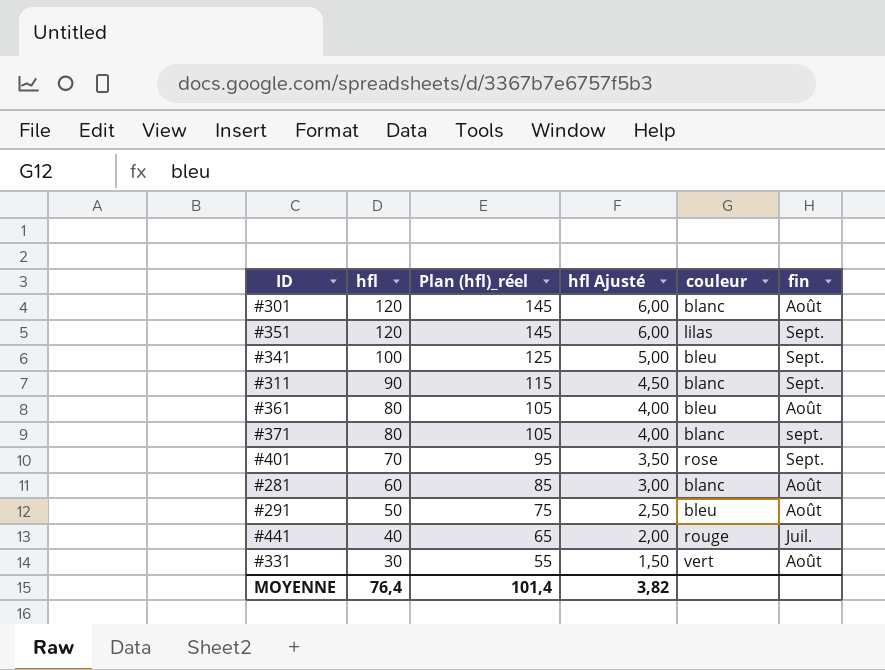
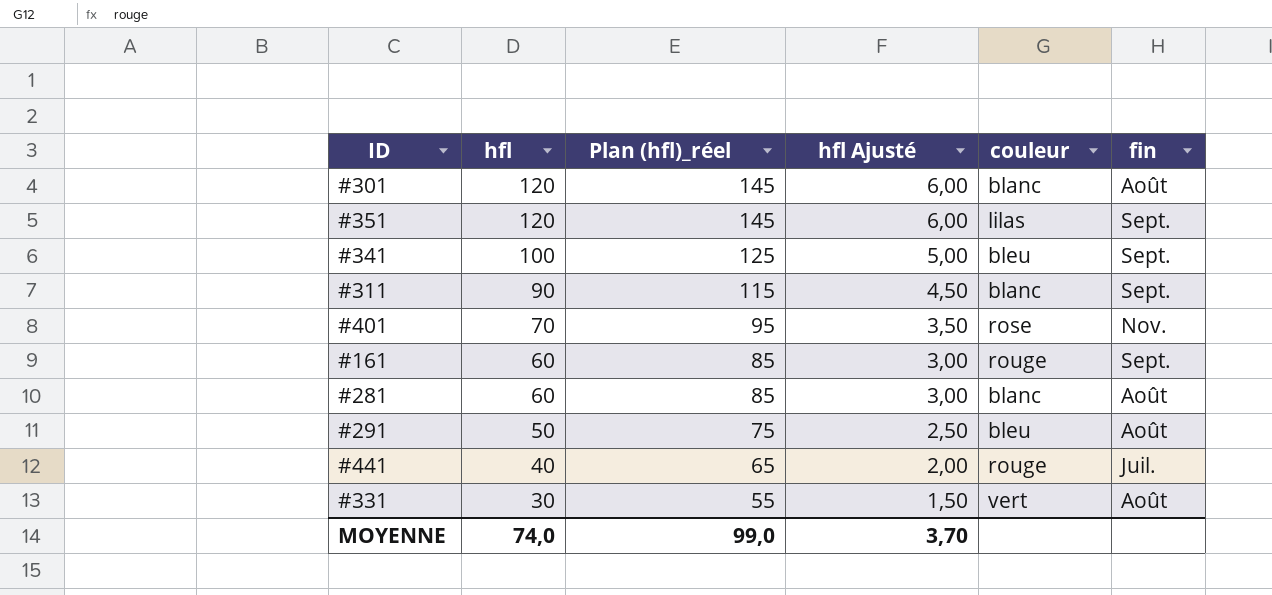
row #361: 80 | 105 | 4,00 | bleu | Août -> none
row #371: 80 | 105 | 4,00 | blanc | sept. -> none
#401 | fin: Sept. -> Nov.
row #161: none -> 60 | 85 | 3,00 | rouge | Sept.
MOYENNE | hfl: 76,4 -> 74,0
MOYENNE | Plan (hfl)_réel: 101,4 -> 99,0
MOYENNE | hfl Ajusté: 3,82 -> 3,70

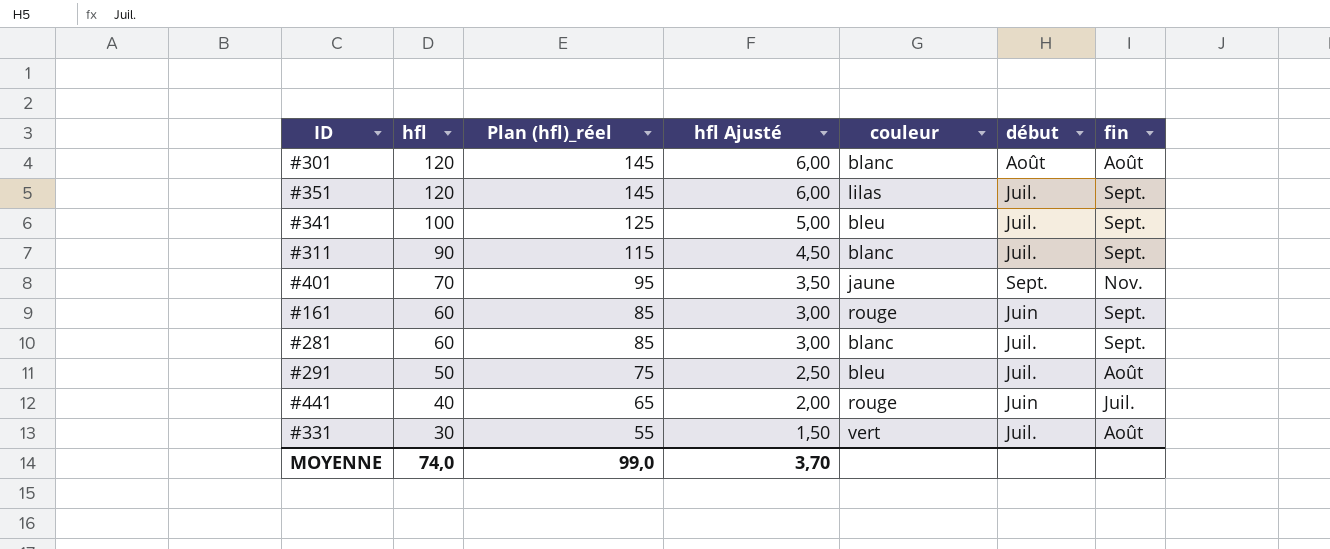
column début | position: none -> 6
#401 | couleur: rose -> jaune
#281 | fin: Août -> Sept.

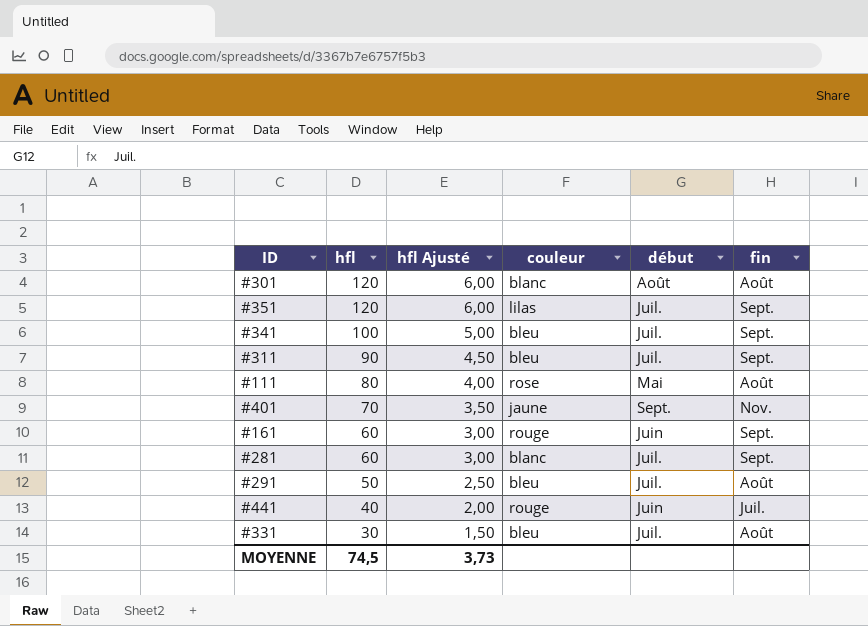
column Plan (hfl)_réel | formula: [hfl] + 25 -> none
#311 | couleur: blanc -> bleu
row #111: none -> 80 | 4,00 | rose | Mai | Août
#331 | couleur: vert -> bleu
MOYENNE | hfl: 74,0 -> 74,5
MOYENNE | hfl Ajusté: 3,70 -> 3,73

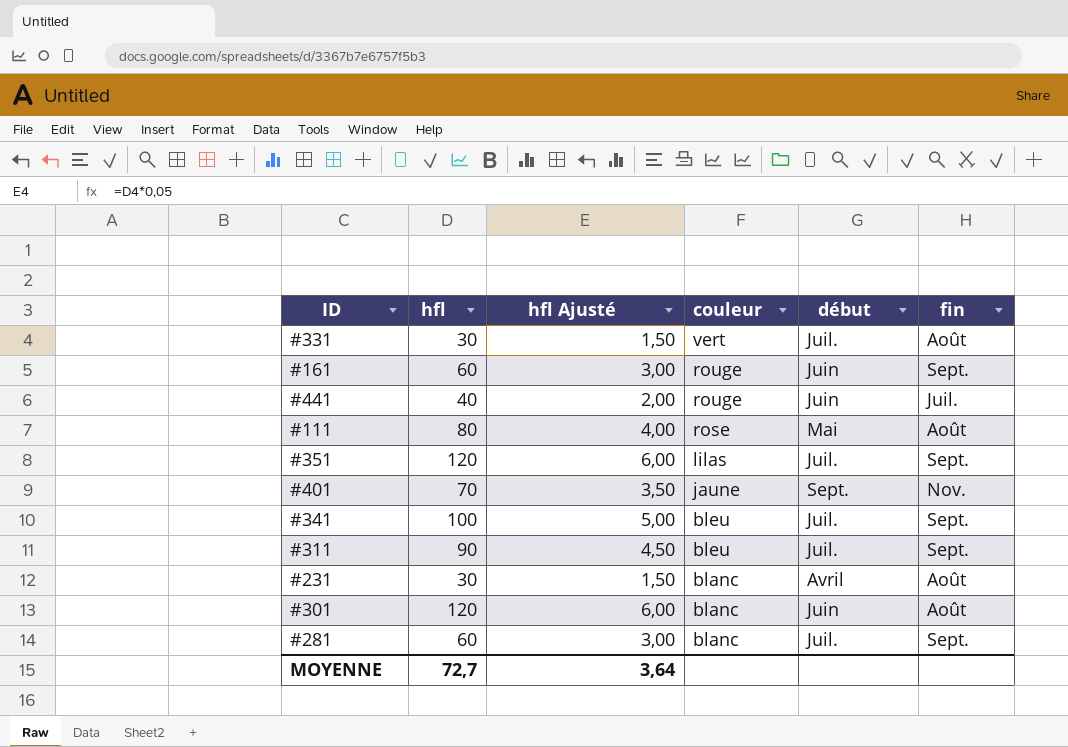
row order: hfl descending -> couleur descending
row #291: 50 | 2,50 | bleu | Juil. | Août -> none
#331 | couleur: bleu -> vert
row #231: none -> 30 | 1,50 | blanc | Avril | Août
#301 | début: Août -> Juin
MOYENNE | hfl: 74,5 -> 72,7
MOYENNE | hfl Ajusté: 3,73 -> 3,64

